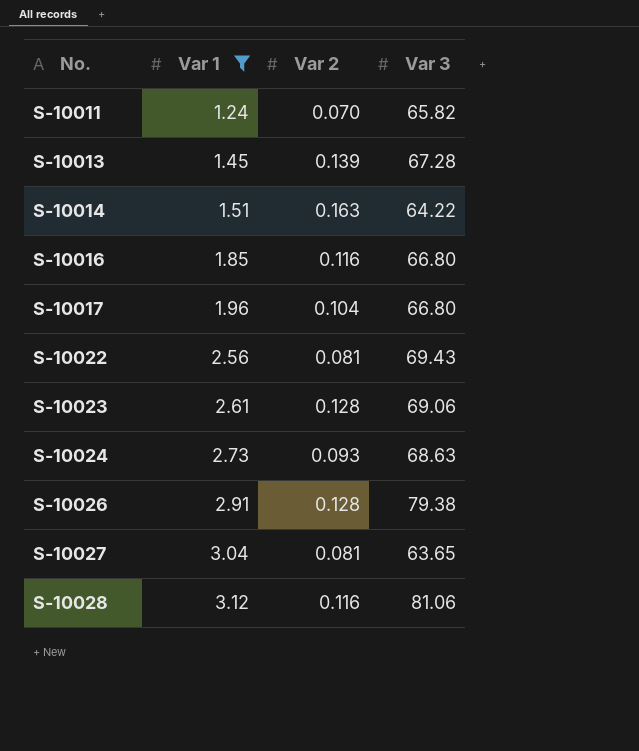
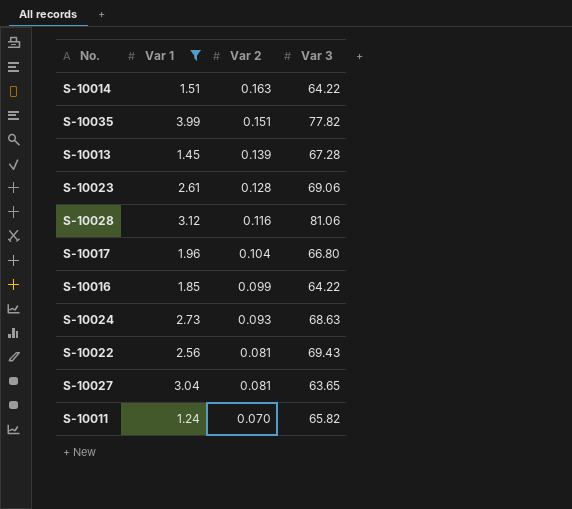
row order: No. ascending -> Var 2 descending
row S-10026: 2.91 | 0.128 | 79.38 -> none
row S-10035: none -> 3.99 | 0.151 | 77.82
S-10016 | Var 2: 0.116 -> 0.099
S-10016 | Var 3: 66.80 -> 64.22

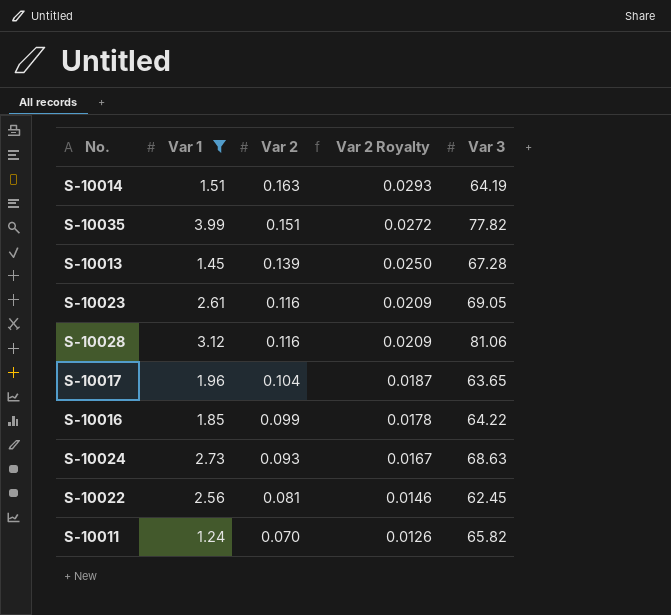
column Var 2 Royalty | formula: none -> [Var 2] * 0.18
row S-10027: 3.04 | 0.081 | 63.65 -> none
S-10014 | Var 3: 64.22 -> 64.19
S-10023 | Var 2: 0.128 -> 0.116
S-10023 | Var 3: 69.06 -> 69.05
S-10017 | Var 3: 66.80 -> 63.65
S-10022 | Var 3: 69.43 -> 62.45

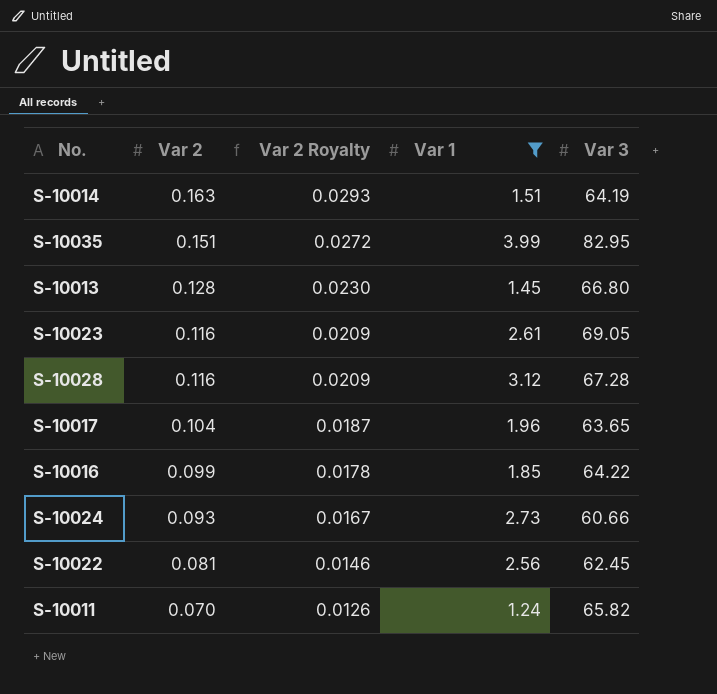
column Var 1 | position: 2 -> 4
S-10035 | Var 3: 77.82 -> 82.95
S-10013 | Var 2: 0.139 -> 0.128
S-10013 | Var 2 Royalty: 0.0250 -> 0.0230
S-10013 | Var 3: 67.28 -> 66.80
S-10028 | Var 3: 81.06 -> 67.28
S-10024 | Var 3: 68.63 -> 60.66

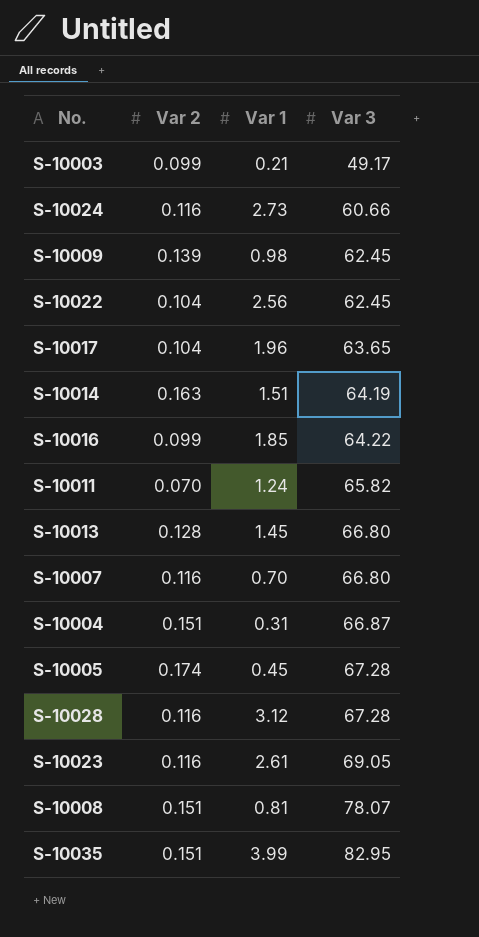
filter: Var 1 >= 1.24 -> none
row order: Var 2 descending -> Var 3 ascending
column Var 2 Royalty | formula: [Var 2] * 0.18 -> none
S-10024 | Var 2: 0.093 -> 0.116
S-10022 | Var 2: 0.081 -> 0.104

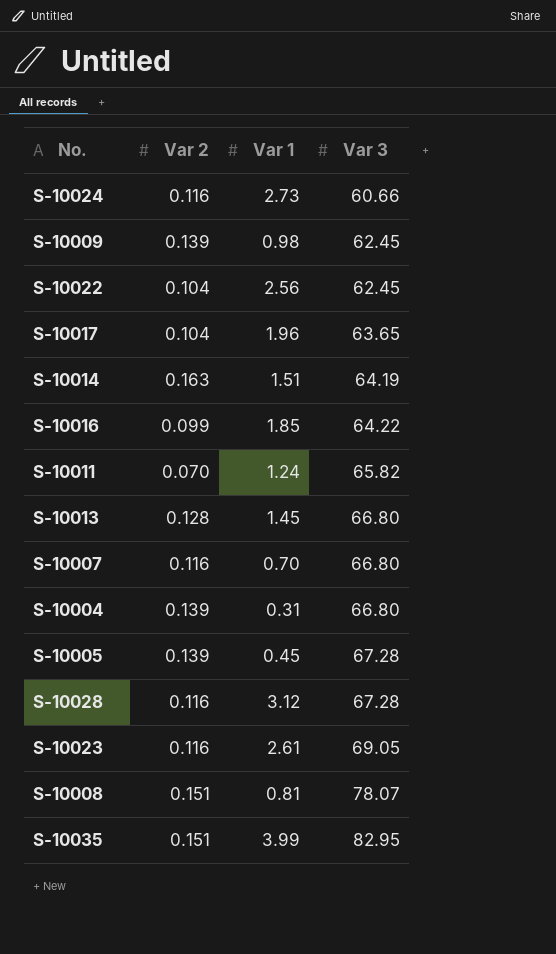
row S-10003: 0.099 | 0.21 | 49.17 -> none
S-10004 | Var 2: 0.151 -> 0.139
S-10004 | Var 3: 66.87 -> 66.80
S-10005 | Var 2: 0.174 -> 0.139

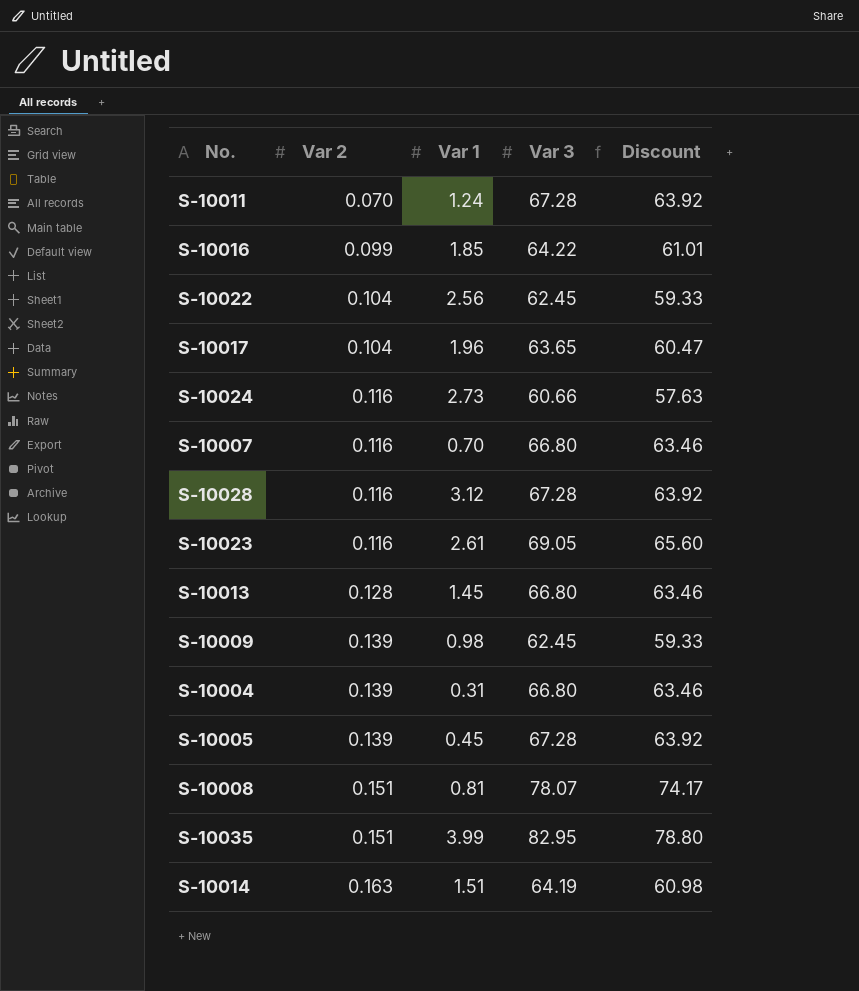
row order: Var 3 ascending -> Var 2 ascending
column Discount | formula: none -> [Var 3] * 0.95
S-10011 | Var 3: 65.82 -> 67.28

